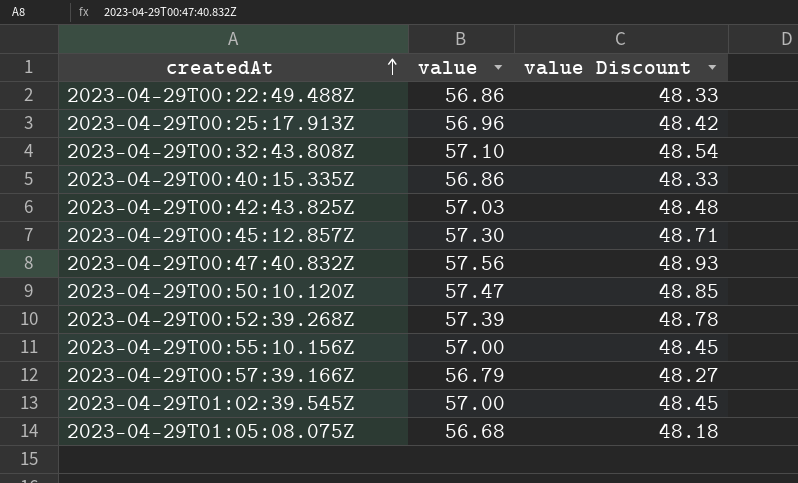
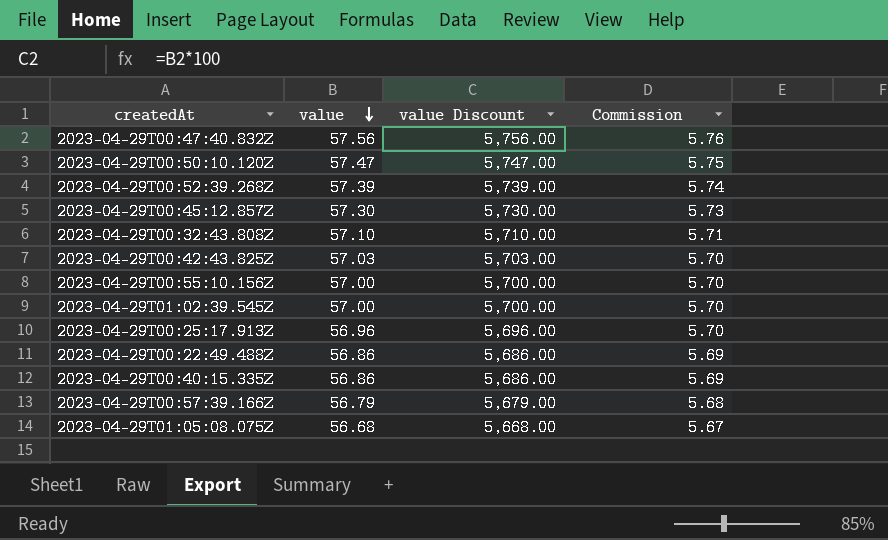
row order: createdAt ascending -> value descending
column value Discount | formula: [value] * 0.85 -> [value] * 100
column Commission | formula: none -> [value] * 0.1

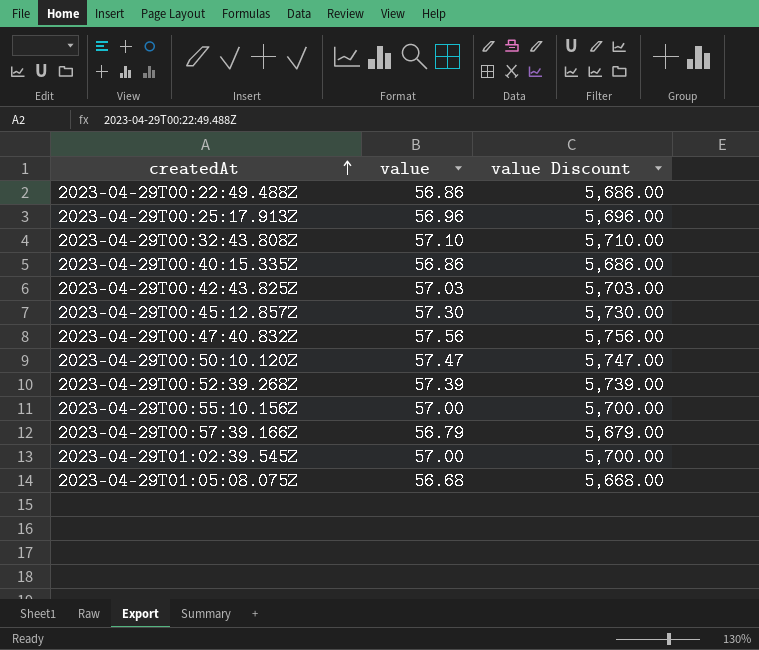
row order: value descending -> createdAt ascending
column Commission | formula: [value] * 0.1 -> none

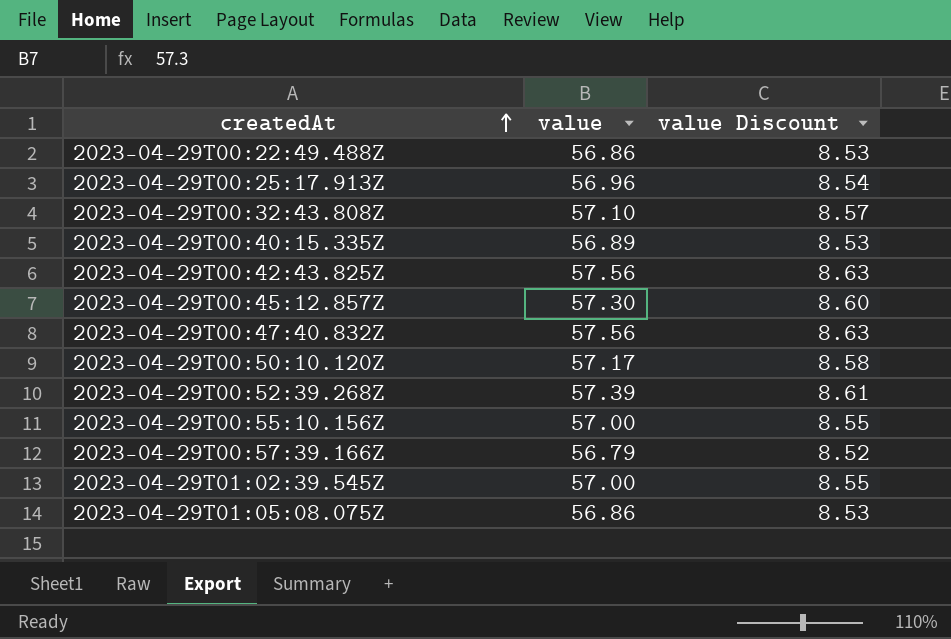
column value Discount | formula: [value] * 100 -> [value] * 0.15
2023-04-29T00:40:15.335Z | value: 56.86 -> 56.89
2023-04-29T00:42:43.825Z | value: 57.03 -> 57.56
2023-04-29T00:50:10.120Z | value: 57.47 -> 57.17
2023-04-29T01:05:08.075Z | value: 56.68 -> 56.86

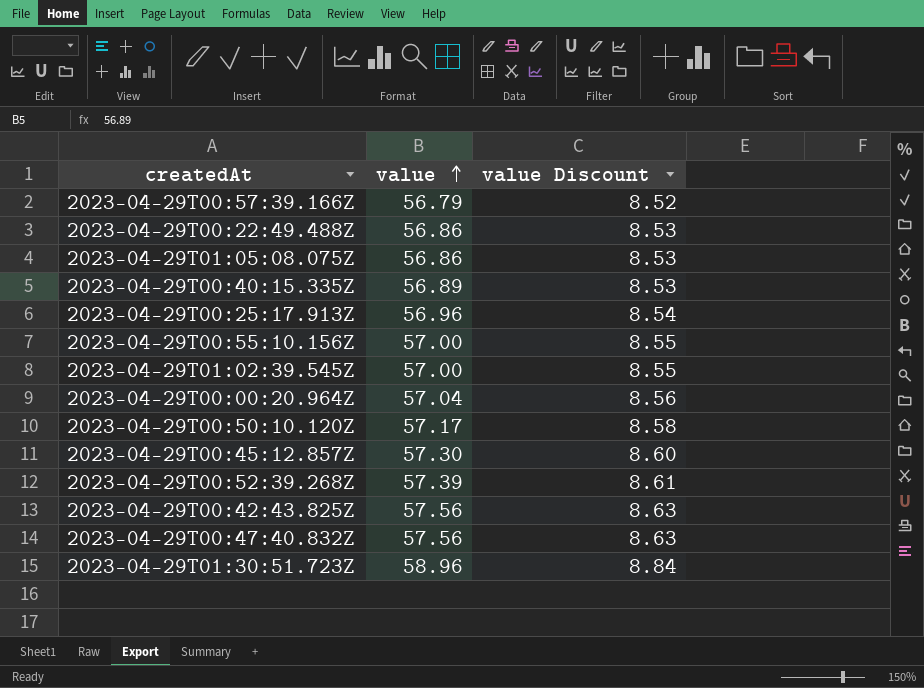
row order: createdAt ascending -> value ascending
row 2023-04-29T00:32:43.808Z: 57.10 | 8.57 -> none
row 2023-04-29T00:00:20.964Z: none -> 57.04 | 8.56
row 2023-04-29T01:30:51.723Z: none -> 58.96 | 8.84

